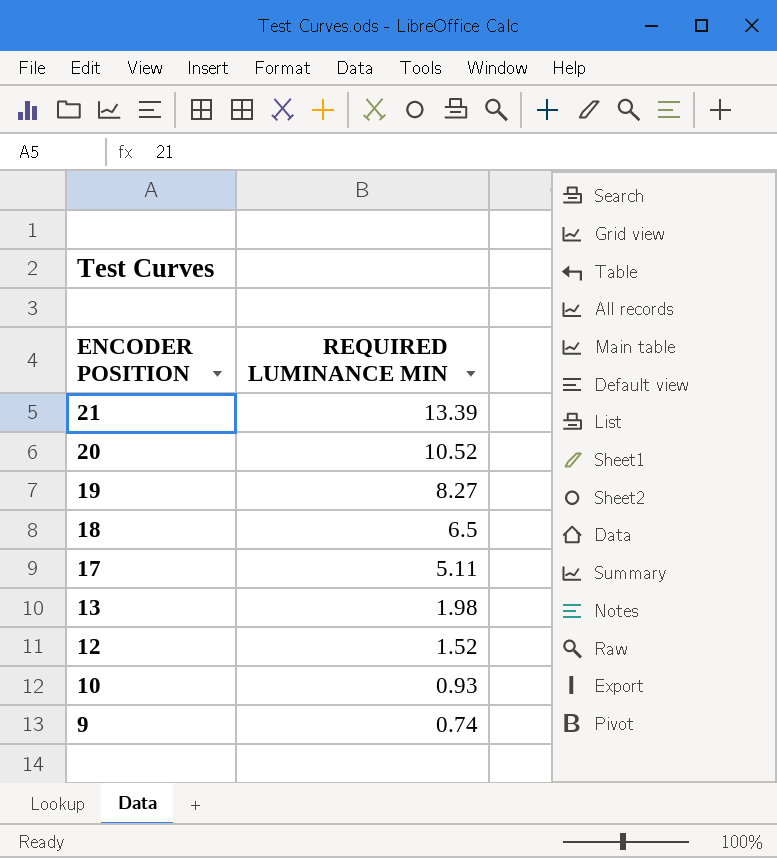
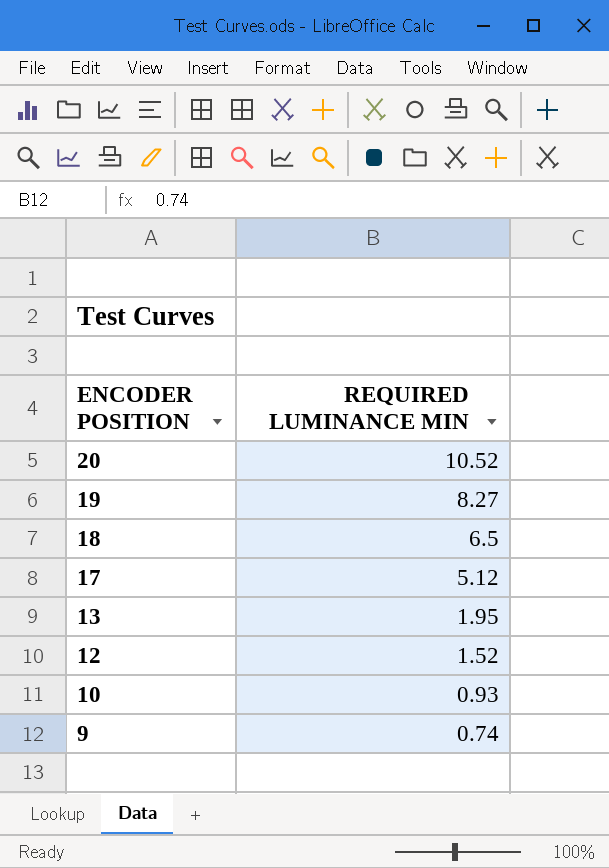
row 21: 13.39 -> none
17 | REQUIRED LUMINANCE MIN: 5.11 -> 5.12
13 | REQUIRED LUMINANCE MIN: 1.98 -> 1.95

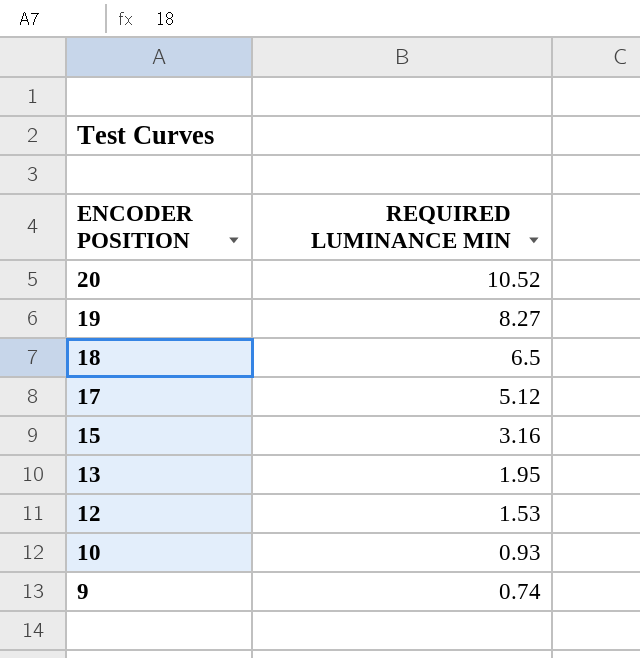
row 15: none -> 3.16
12 | REQUIRED LUMINANCE MIN: 1.52 -> 1.53

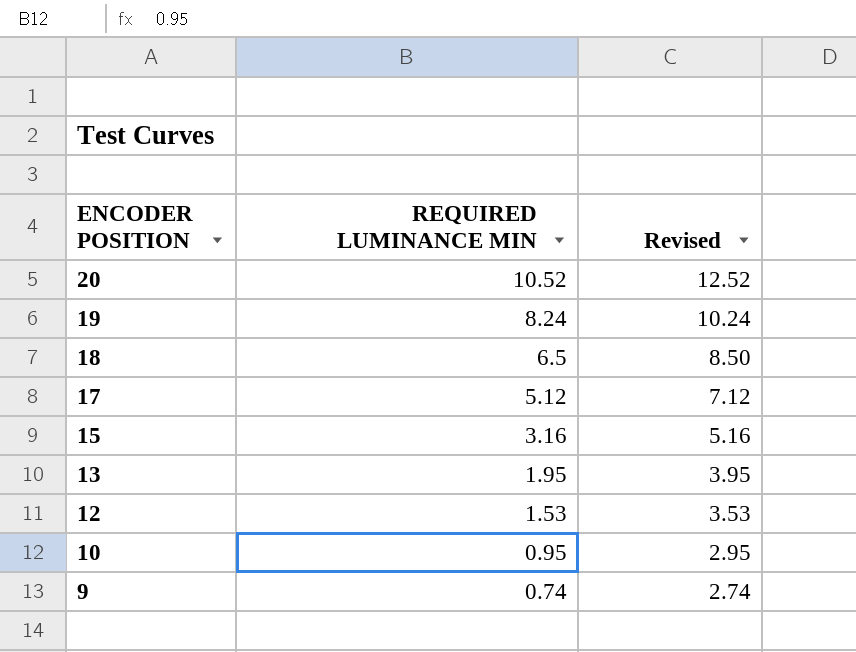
column Revised | formula: none -> [REQUIRED LUMINANCE MIN] + 2
19 | REQUIRED LUMINANCE MIN: 8.27 -> 8.24
10 | REQUIRED LUMINANCE MIN: 0.93 -> 0.95

